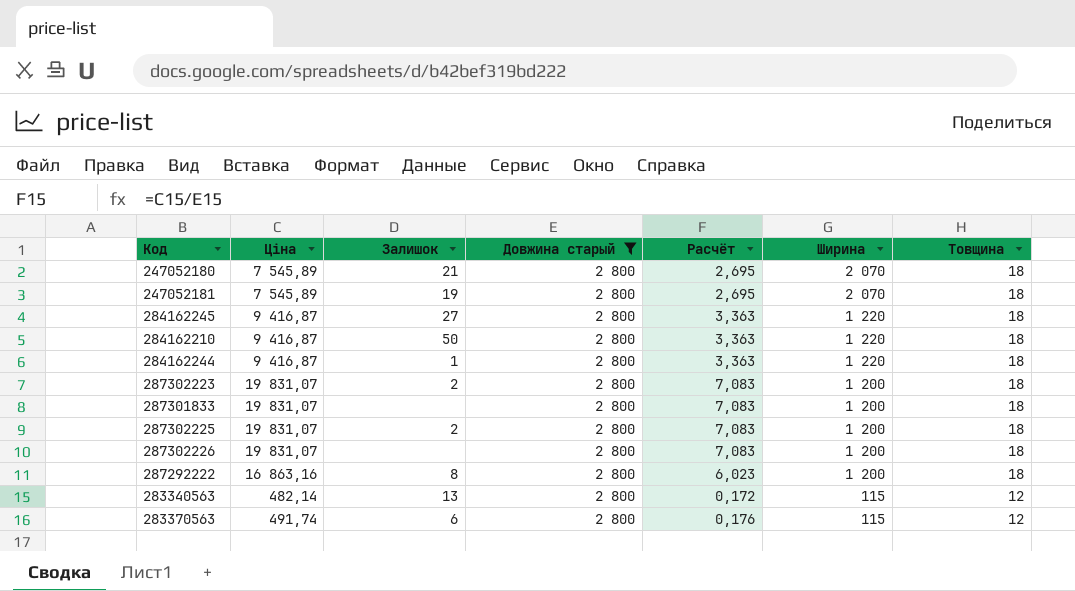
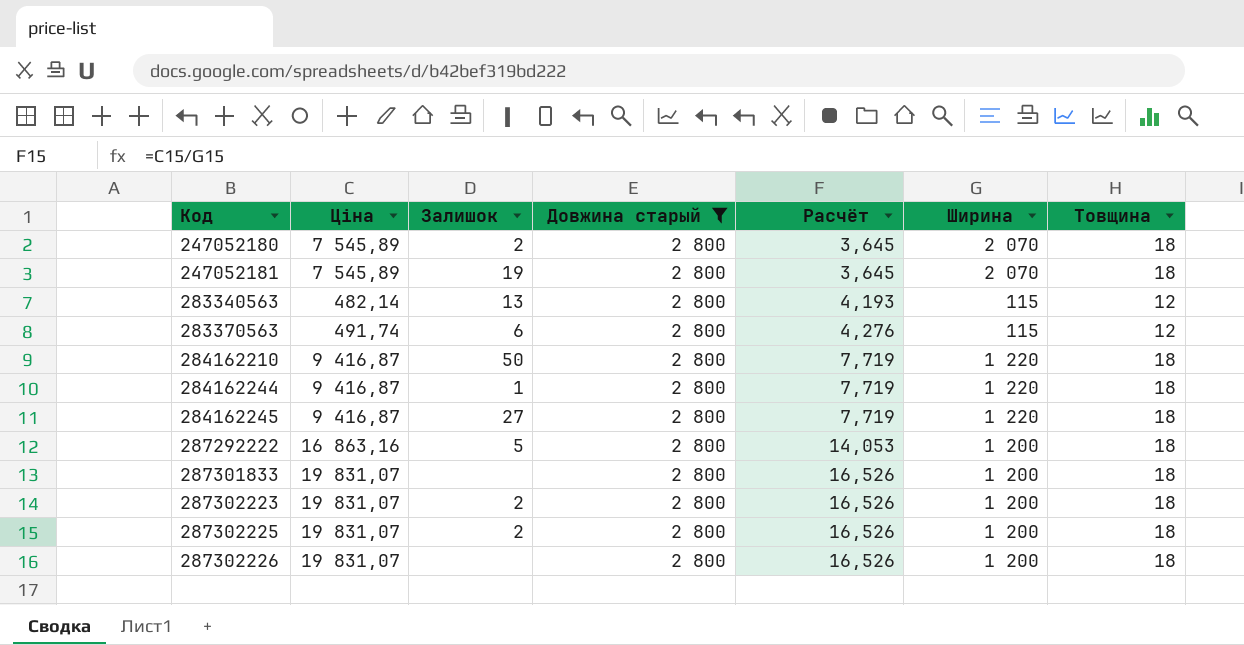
row order: Ширина descending -> Код ascending
column Расчёт | formula: [Ціна] / [Довжина старый] -> [Ціна] / [Ширина]
247052180 | Залишок: 21 -> 2
287292222 | Залишок: 8 -> 5

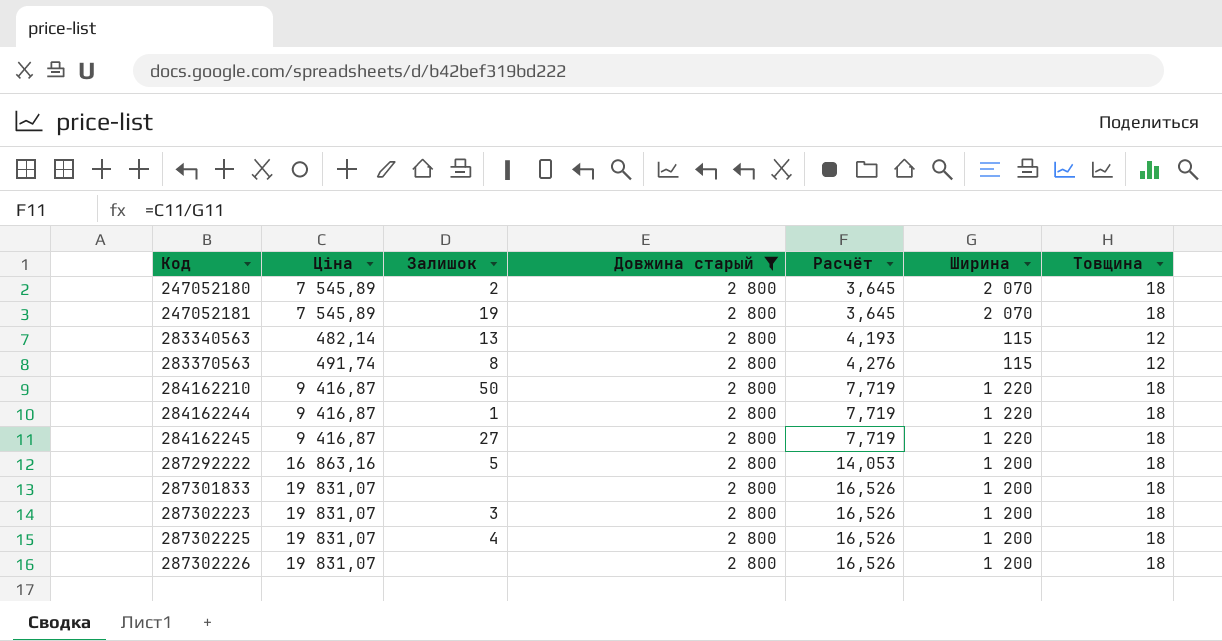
283370563 | Залишок: 6 -> 8
287302223 | Залишок: 2 -> 3
287302225 | Залишок: 2 -> 4

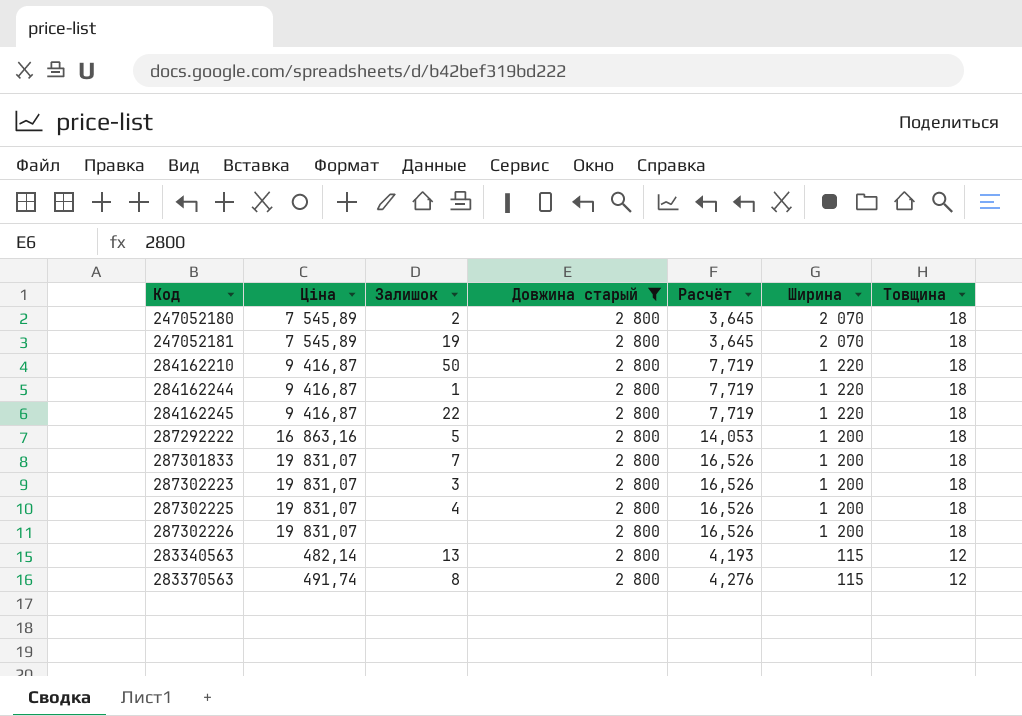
row order: Код ascending -> Ширина descending
284162245 | Залишок: 27 -> 22
287301833 | Залишок: none -> 7

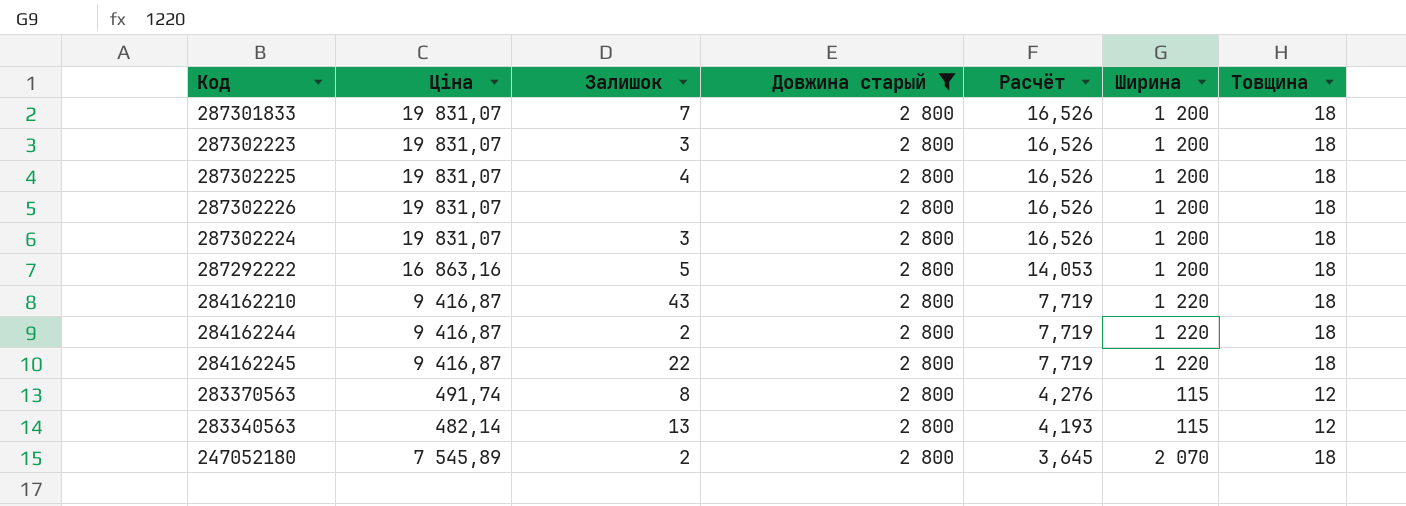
row order: Ширина descending -> Расчёт descending
row 247052181: 7 545,89 | 19 | 2 800 | 3,645 | 2 070 | 18 -> none
row 287302224: none -> 19 831,07 | 3 | 2 800 | 16,526 | 1 200 | 18
284162210 | Залишок: 50 -> 43
284162244 | Залишок: 1 -> 2

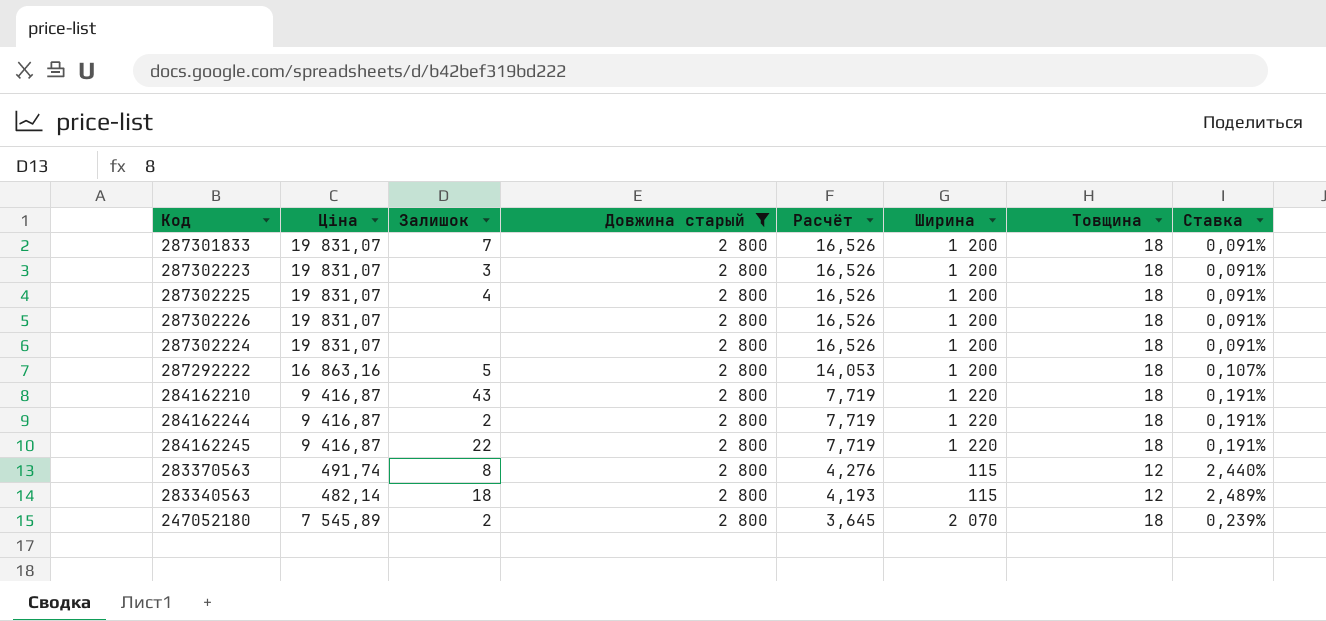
column Ставка | formula: none -> [Товщина] / [Ціна]
287302224 | Залишок: 3 -> none
283340563 | Залишок: 13 -> 18

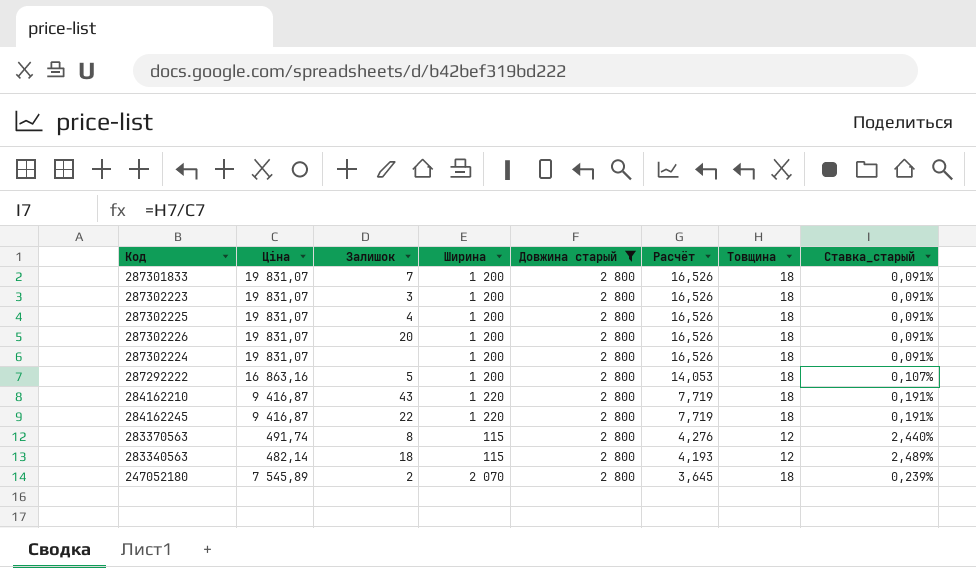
column Ширина | position: 6 -> 4
column name: Ставка -> Ставка_старый
row 284162244: 9 416,87 | 2 | 2 800 | 7,719 | 1 220 | 18 | 0,191% -> none
287302226 | Залишок: none -> 20

